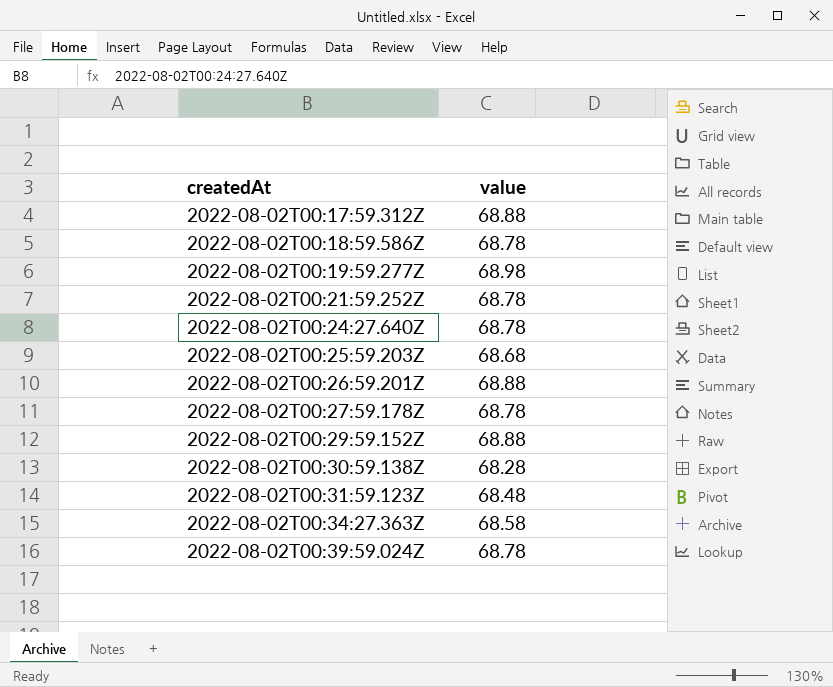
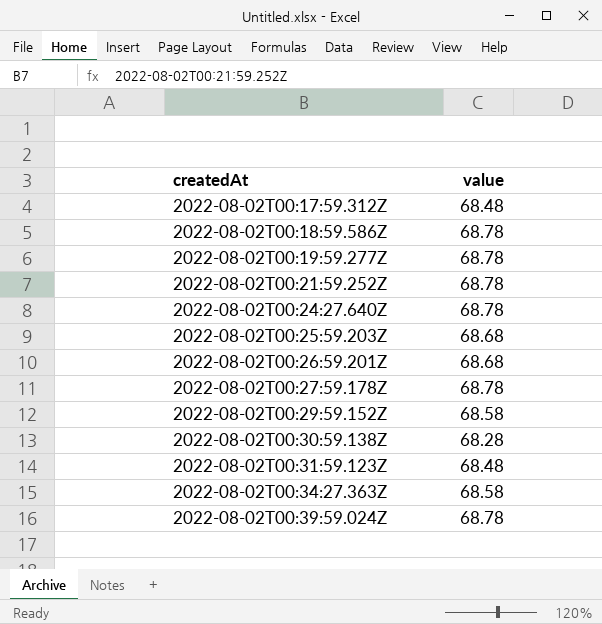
2022-08-02T00:17:59.312Z | value: 68.88 -> 68.48
2022-08-02T00:19:59.277Z | value: 68.98 -> 68.78
2022-08-02T00:26:59.201Z | value: 68.88 -> 68.68
2022-08-02T00:29:59.152Z | value: 68.88 -> 68.58

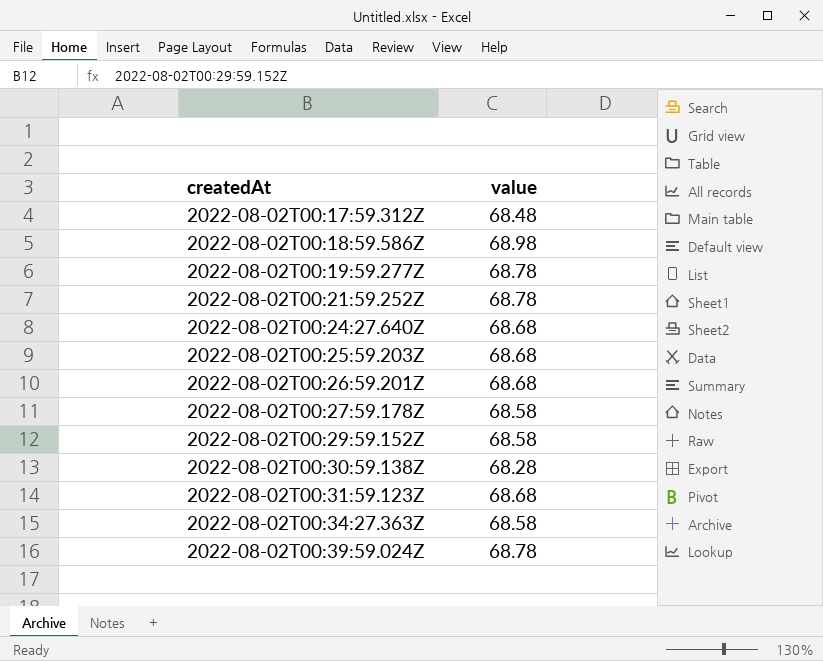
2022-08-02T00:18:59.586Z | value: 68.78 -> 68.98
2022-08-02T00:24:27.640Z | value: 68.78 -> 68.68
2022-08-02T00:27:59.178Z | value: 68.78 -> 68.58
2022-08-02T00:31:59.123Z | value: 68.48 -> 68.68

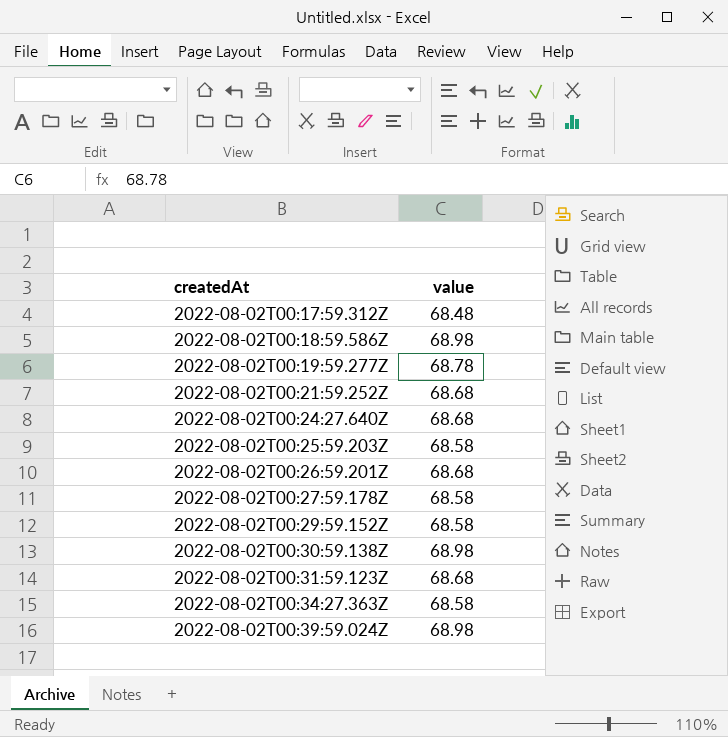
2022-08-02T00:21:59.252Z | value: 68.78 -> 68.68
2022-08-02T00:25:59.203Z | value: 68.68 -> 68.58
2022-08-02T00:30:59.138Z | value: 68.28 -> 68.98
2022-08-02T00:39:59.024Z | value: 68.78 -> 68.98

